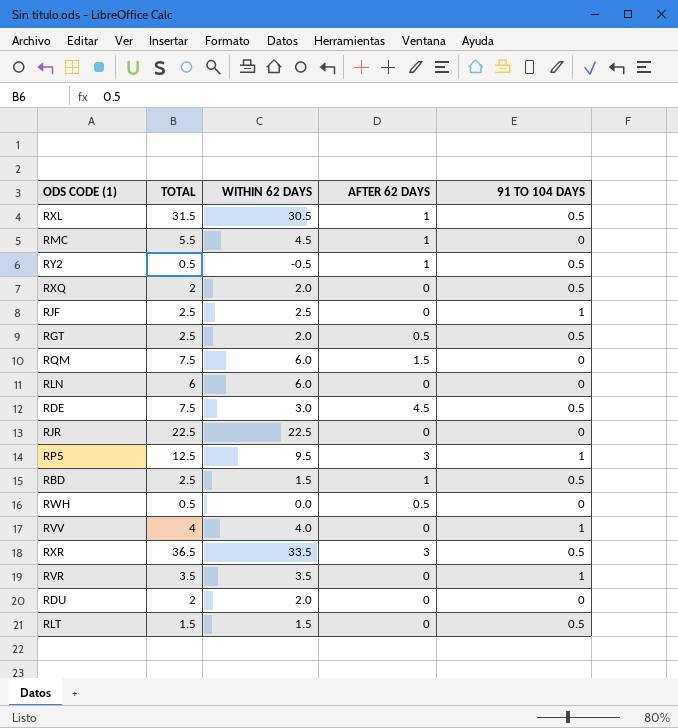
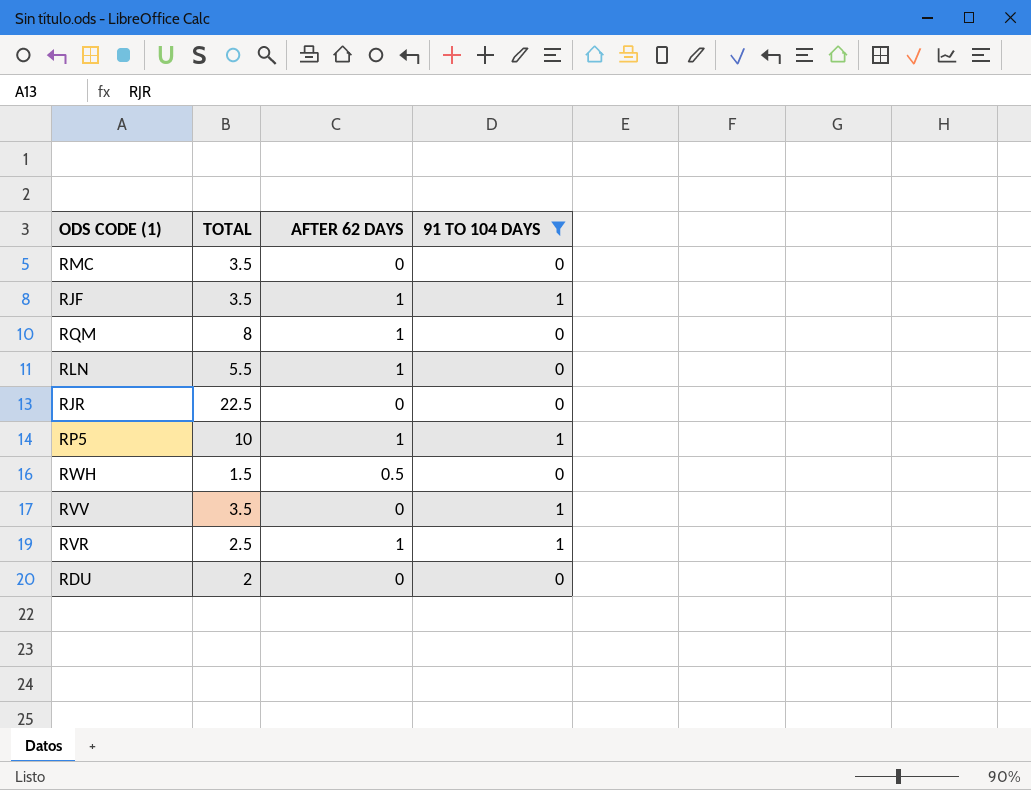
filter: none -> 91 TO 104 DAYS != 0.5
column WITHIN 62 DAYS | formula: [TOTAL] - [AFTER 62 DAYS] -> none
RMC | TOTAL: 5.5 -> 3.5
RMC | AFTER 62 DAYS: 1 -> 0
RJF | TOTAL: 2.5 -> 3.5
RJF | AFTER 62 DAYS: 0 -> 1
RQM | TOTAL: 7.5 -> 8
RQM | AFTER 62 DAYS: 1.5 -> 1
RLN | TOTAL: 6 -> 5.5
RLN | AFTER 62 DAYS: 0 -> 1
RP5 | TOTAL: 12.5 -> 10
RP5 | AFTER 62 DAYS: 3 -> 1
RWH | TOTAL: 0.5 -> 1.5
RVV | TOTAL: 4 -> 3.5
RVR | TOTAL: 3.5 -> 2.5
RVR | AFTER 62 DAYS: 0 -> 1

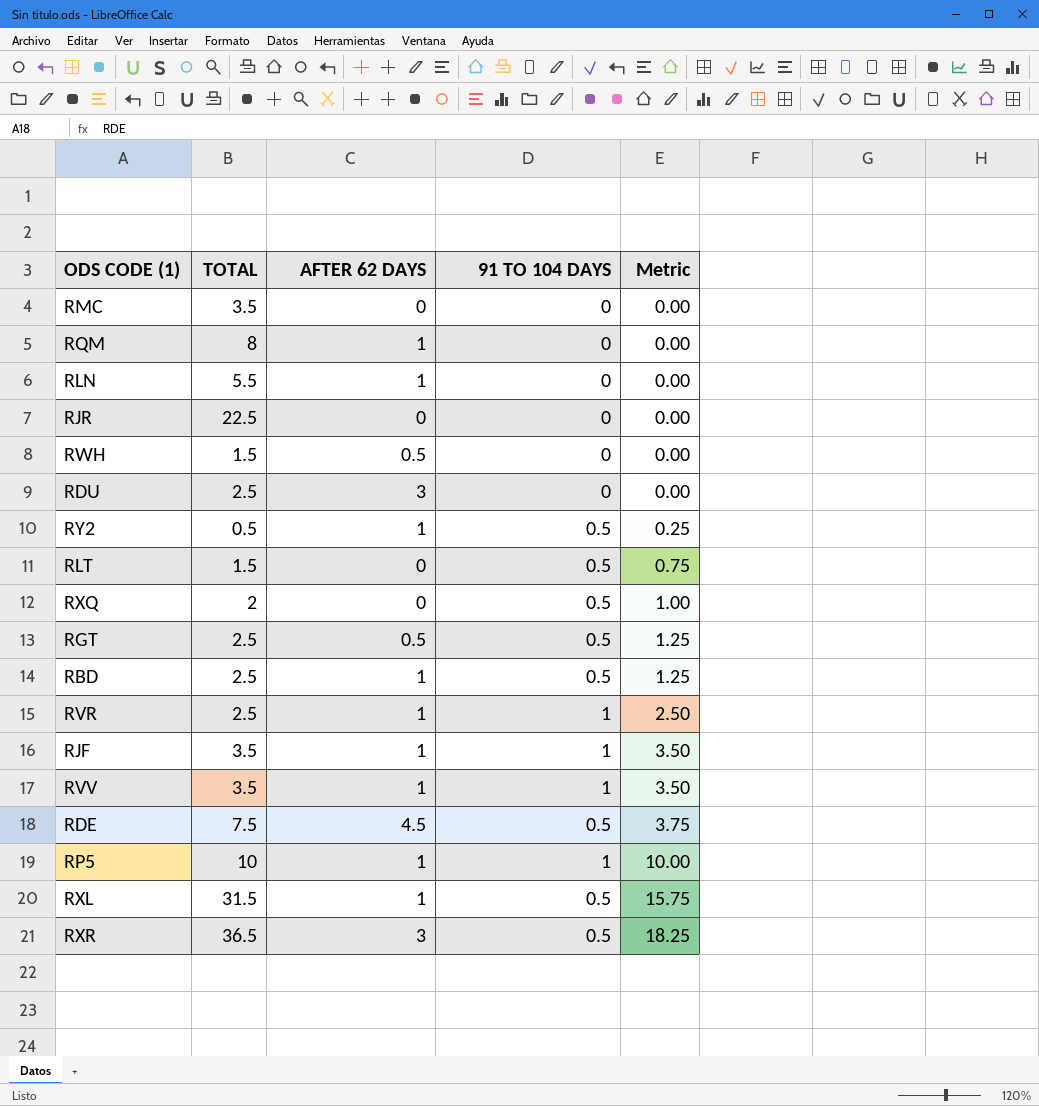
filter: 91 TO 104 DAYS != 0.5 -> none
row order: none -> Metric ascending
column Metric | formula: none -> [TOTAL] * [91 TO 104 DAYS]
RDU | TOTAL: 2 -> 2.5
RDU | AFTER 62 DAYS: 0 -> 3
RVV | AFTER 62 DAYS: 0 -> 1

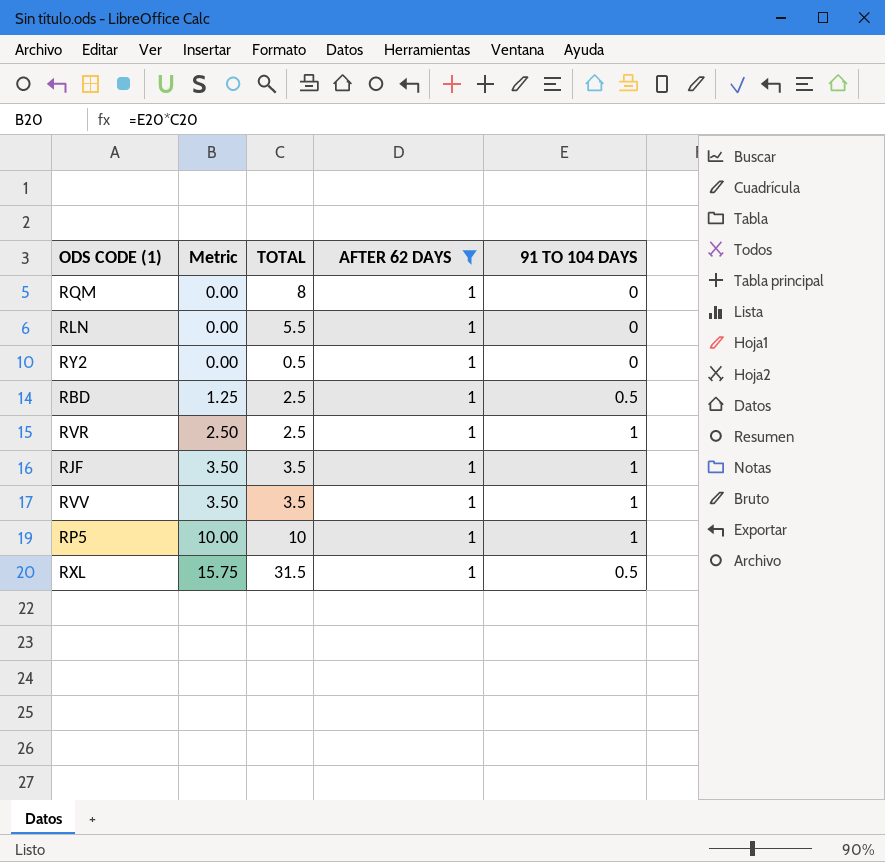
filter: none -> AFTER 62 DAYS = 1
column Metric | position: 5 -> 2
RY2 | Metric: 0.25 -> 0.00
RY2 | 91 TO 104 DAYS: 0.5 -> 0

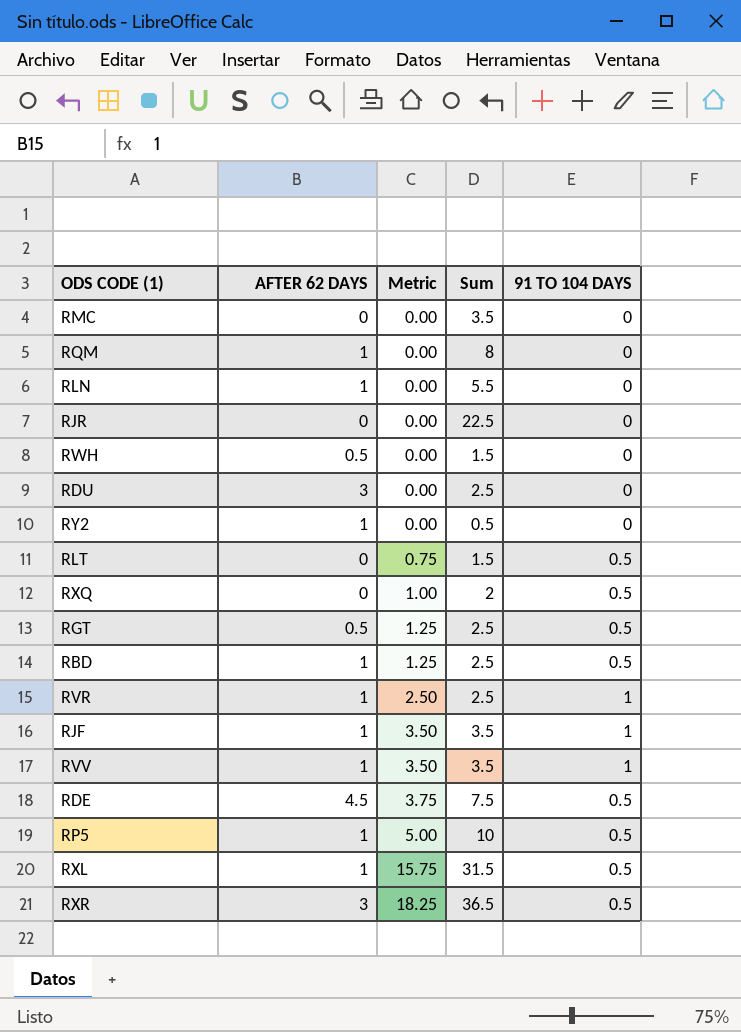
filter: AFTER 62 DAYS = 1 -> none
column AFTER 62 DAYS | position: 4 -> 2
column name: TOTAL -> Sum
RP5 | Metric: 10.00 -> 5.00
RP5 | 91 TO 104 DAYS: 1 -> 0.5

